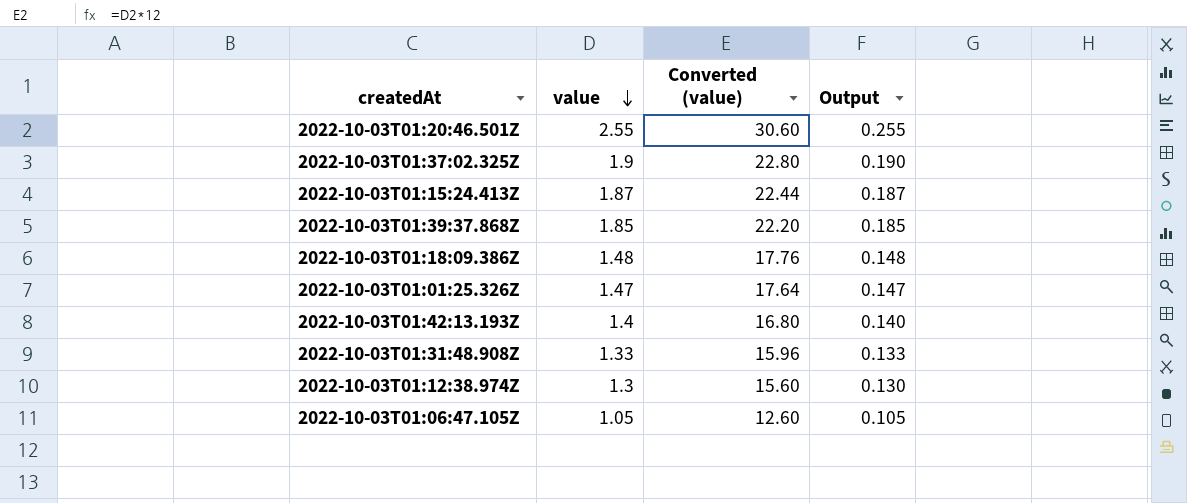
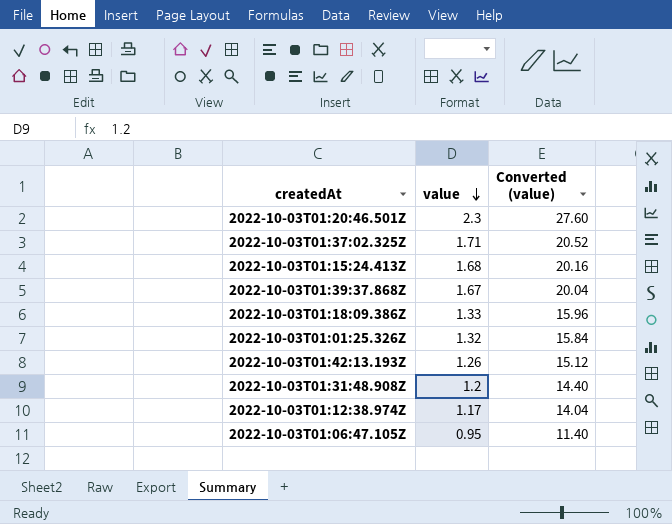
column Output | formula: [value] * 0.1 -> none
2022-10-03T01:20:46.501Z | value: 2.55 -> 2.3
2022-10-03T01:20:46.501Z | Converted (value): 30.60 -> 27.60
2022-10-03T01:37:02.325Z | value: 1.9 -> 1.71
2022-10-03T01:37:02.325Z | Converted (value): 22.80 -> 20.52
2022-10-03T01:15:24.413Z | value: 1.87 -> 1.68
2022-10-03T01:15:24.413Z | Converted (value): 22.44 -> 20.16
2022-10-03T01:39:37.868Z | value: 1.85 -> 1.67
2022-10-03T01:39:37.868Z | Converted (value): 22.20 -> 20.04
2022-10-03T01:18:09.386Z | value: 1.48 -> 1.33
2022-10-03T01:18:09.386Z | Converted (value): 17.76 -> 15.96
2022-10-03T01:01:25.326Z | value: 1.47 -> 1.32
2022-10-03T01:01:25.326Z | Converted (value): 17.64 -> 15.84
2022-10-03T01:42:13.193Z | value: 1.4 -> 1.26
2022-10-03T01:42:13.193Z | Converted (value): 16.80 -> 15.12
2022-10-03T01:31:48.908Z | value: 1.33 -> 1.2
2022-10-03T01:31:48.908Z | Converted (value): 15.96 -> 14.40
2022-10-03T01:12:38.974Z | value: 1.3 -> 1.17
2022-10-03T01:12:38.974Z | Converted (value): 15.60 -> 14.04
2022-10-03T01:06:47.105Z | value: 1.05 -> 0.95
2022-10-03T01:06:47.105Z | Converted (value): 12.60 -> 11.40

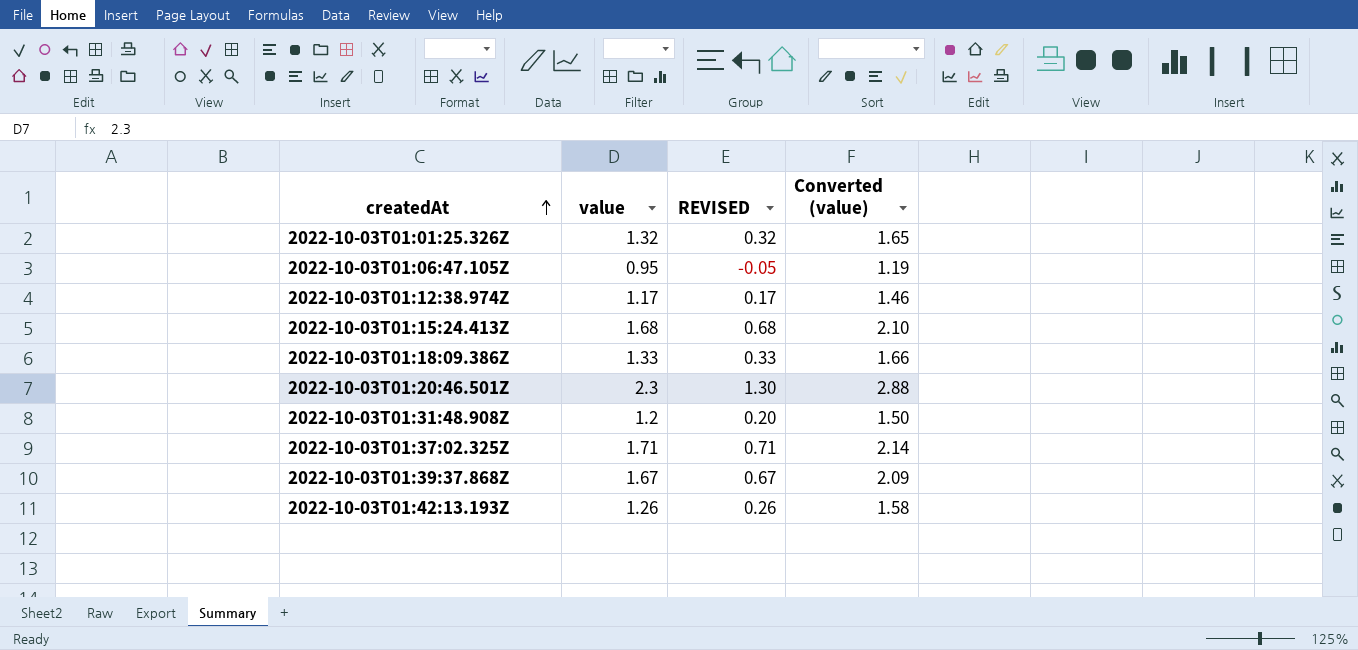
row order: value descending -> createdAt ascending
column REVISED | formula: none -> [value] - 1
column Converted (value) | formula: [value] * 12 -> [value] * 1.25

